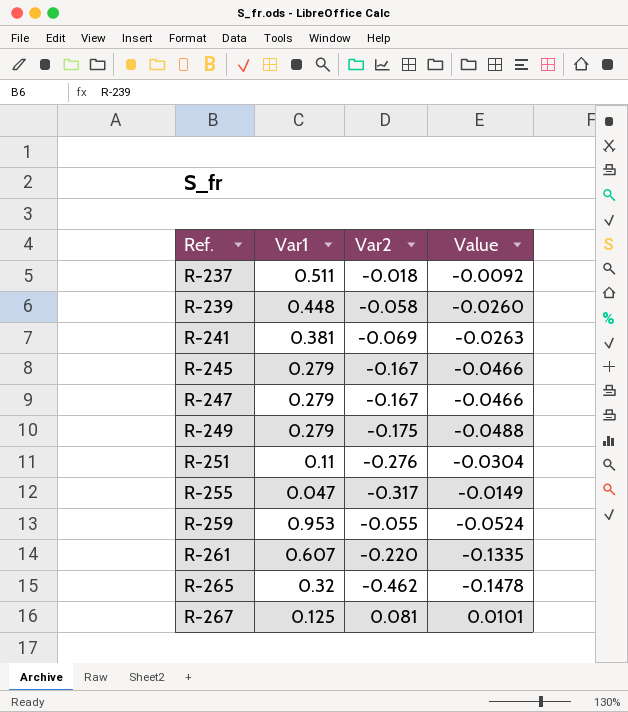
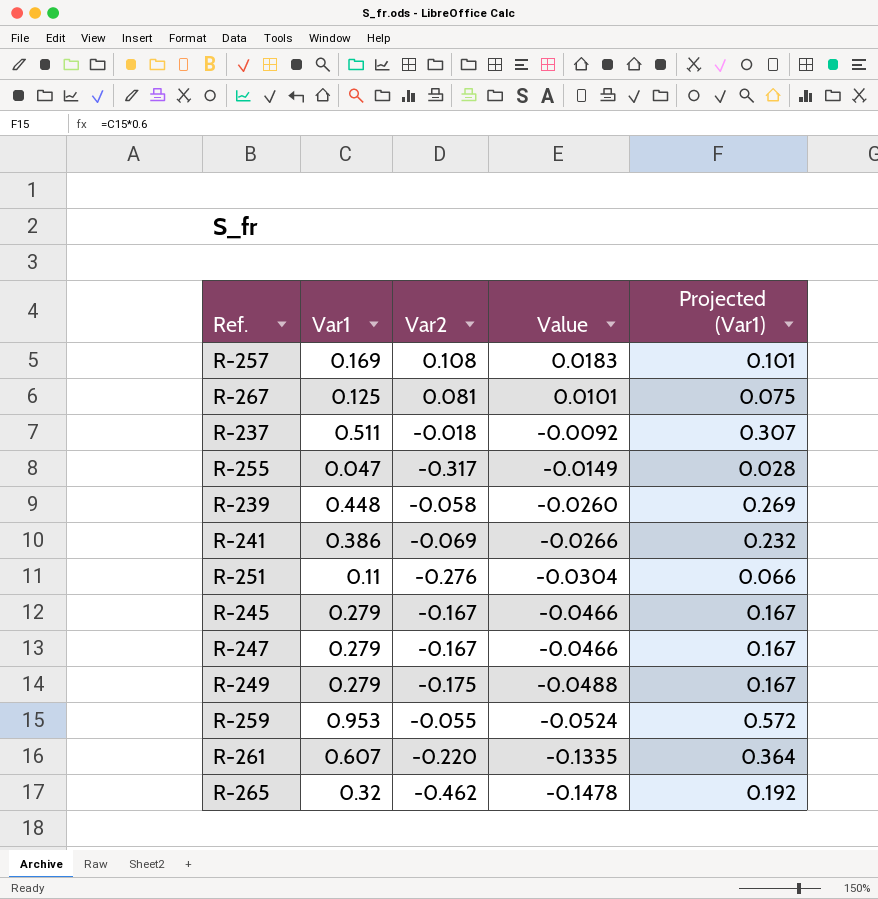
row order: Ref. ascending -> Value descending
column Projected (Var1) | formula: none -> [Var1] * 0.6
row R-257: none -> 0.169 | 0.108 | 0.0183 | 0.101
R-241 | Var1: 0.381 -> 0.386
R-241 | Value: -0.0263 -> -0.0266

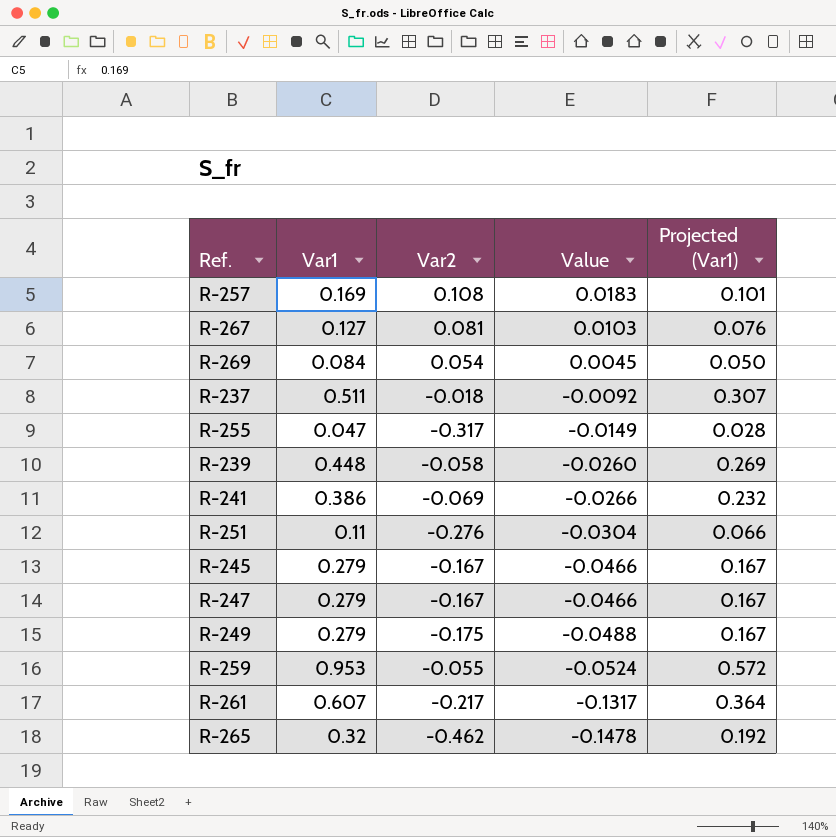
R-267 | Var1: 0.125 -> 0.127
R-267 | Value: 0.0101 -> 0.0103
R-267 | Projected (Var1): 0.075 -> 0.076
row R-269: none -> 0.084 | 0.054 | 0.0045 | 0.050
R-261 | Var2: -0.220 -> -0.217
R-261 | Value: -0.1335 -> -0.1317

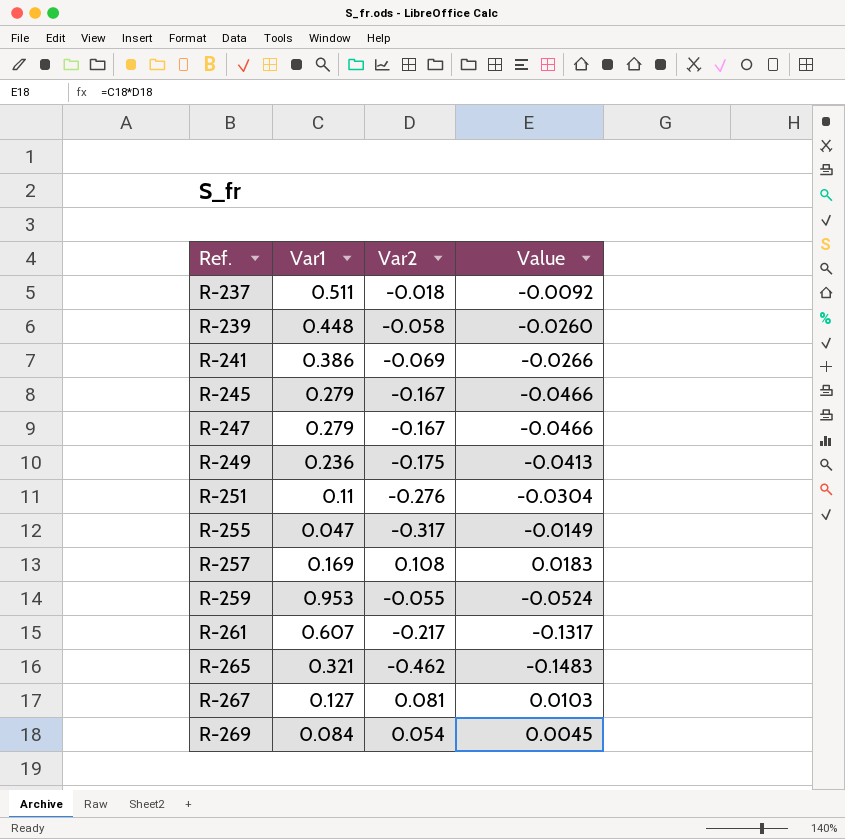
row order: Value descending -> Ref. ascending
column Projected (Var1) | formula: [Var1] * 0.6 -> none
R-249 | Var1: 0.279 -> 0.236
R-249 | Value: -0.0488 -> -0.0413
R-265 | Var1: 0.32 -> 0.321
R-265 | Value: -0.1478 -> -0.1483

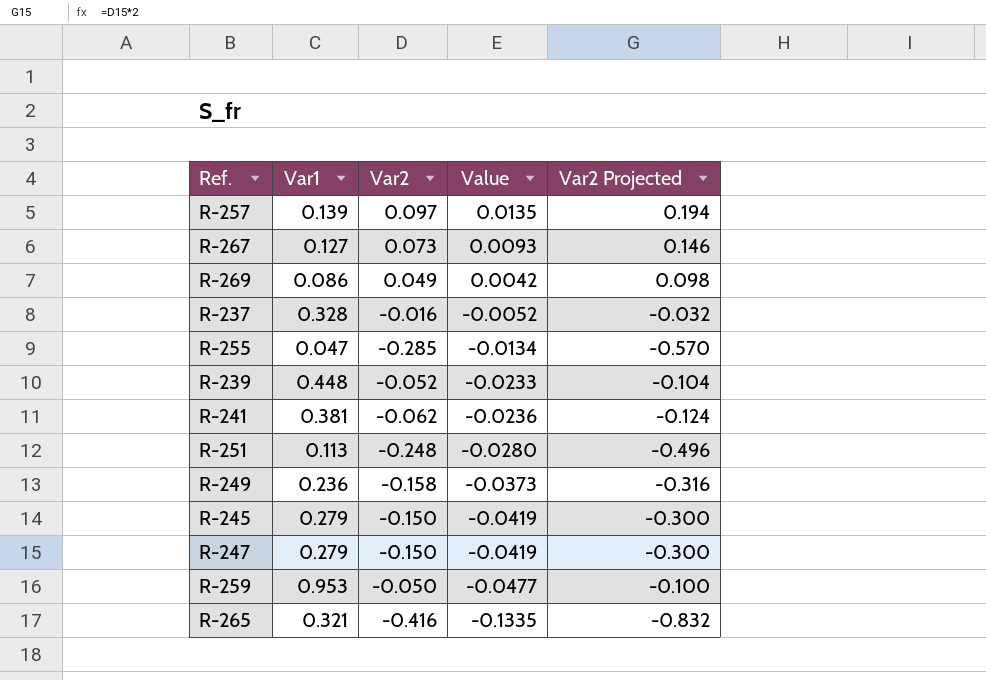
row order: Ref. ascending -> Value descending
column Var2 Projected | formula: none -> [Var2] * 2
row R-261: 0.607 | -0.217 | -0.1317 -> none
R-257 | Var1: 0.169 -> 0.139
R-257 | Var2: 0.108 -> 0.097
R-257 | Value: 0.0183 -> 0.0135
R-267 | Var2: 0.081 -> 0.073
R-267 | Value: 0.0103 -> 0.0093
R-269 | Var1: 0.084 -> 0.086
R-269 | Var2: 0.054 -> 0.049
R-269 | Value: 0.0045 -> 0.0042
R-237 | Var1: 0.511 -> 0.328
R-237 | Var2: -0.018 -> -0.016
R-237 | Value: -0.0092 -> -0.0052
R-255 | Var2: -0.317 -> -0.285
R-255 | Value: -0.0149 -> -0.0134
R-239 | Var2: -0.058 -> -0.052
R-239 | Value: -0.0260 -> -0.0233
R-241 | Var1: 0.386 -> 0.381
R-241 | Var2: -0.069 -> -0.062
R-241 | Value: -0.0266 -> -0.0236
R-251 | Var1: 0.11 -> 0.113
R-251 | Var2: -0.276 -> -0.248
R-251 | Value: -0.0304 -> -0.0280
R-249 | Var2: -0.175 -> -0.158
R-249 | Value: -0.0413 -> -0.0373
R-245 | Var2: -0.167 -> -0.150
R-245 | Value: -0.0466 -> -0.0419
R-247 | Var2: -0.167 -> -0.150
R-247 | Value: -0.0466 -> -0.0419
R-259 | Var2: -0.055 -> -0.050
R-259 | Value: -0.0524 -> -0.0477
R-265 | Var2: -0.462 -> -0.416
R-265 | Value: -0.1483 -> -0.1335

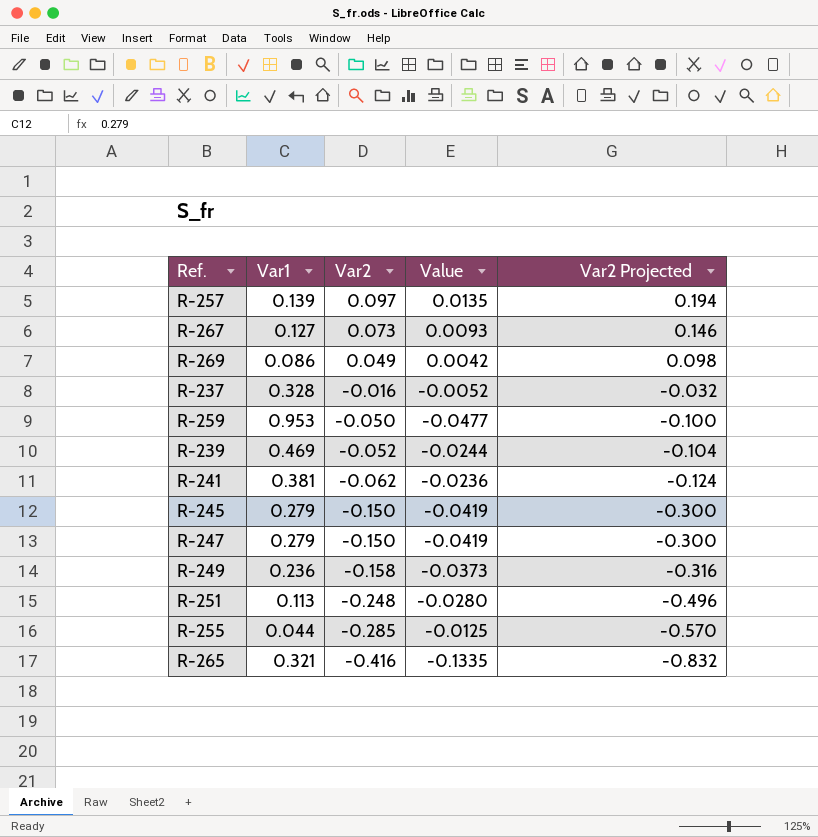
row order: Value descending -> Var2 descending
R-239 | Var1: 0.448 -> 0.469
R-239 | Value: -0.0233 -> -0.0244
R-255 | Var1: 0.047 -> 0.044
R-255 | Value: -0.0134 -> -0.0125

